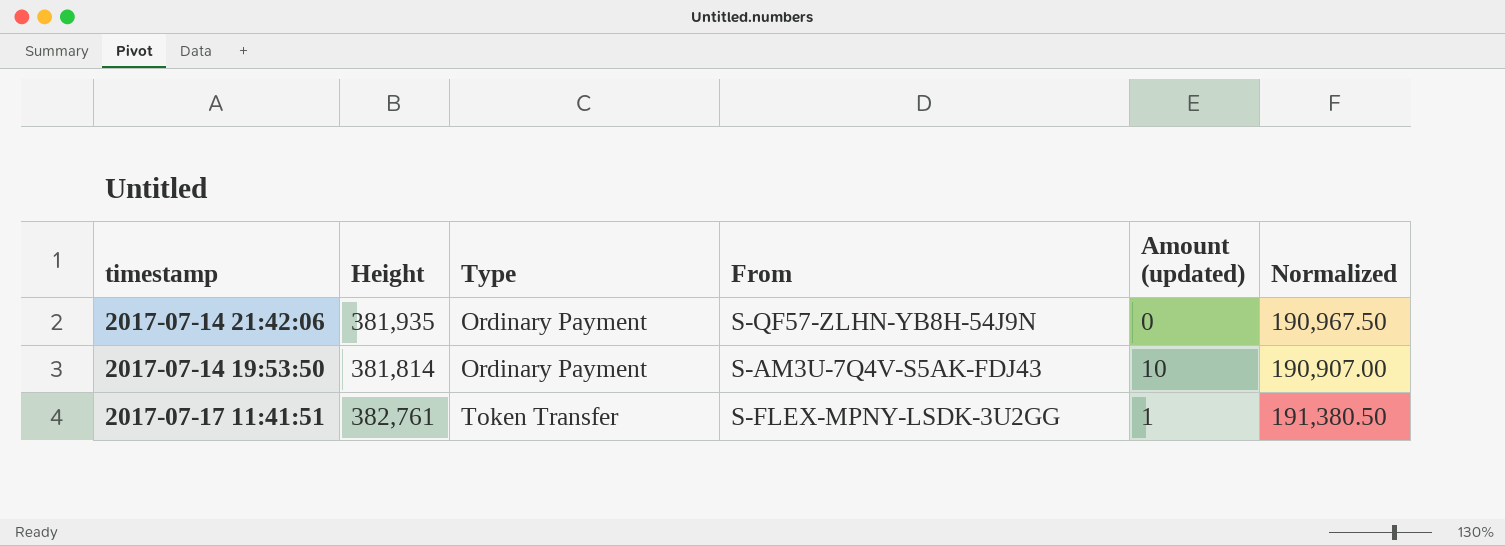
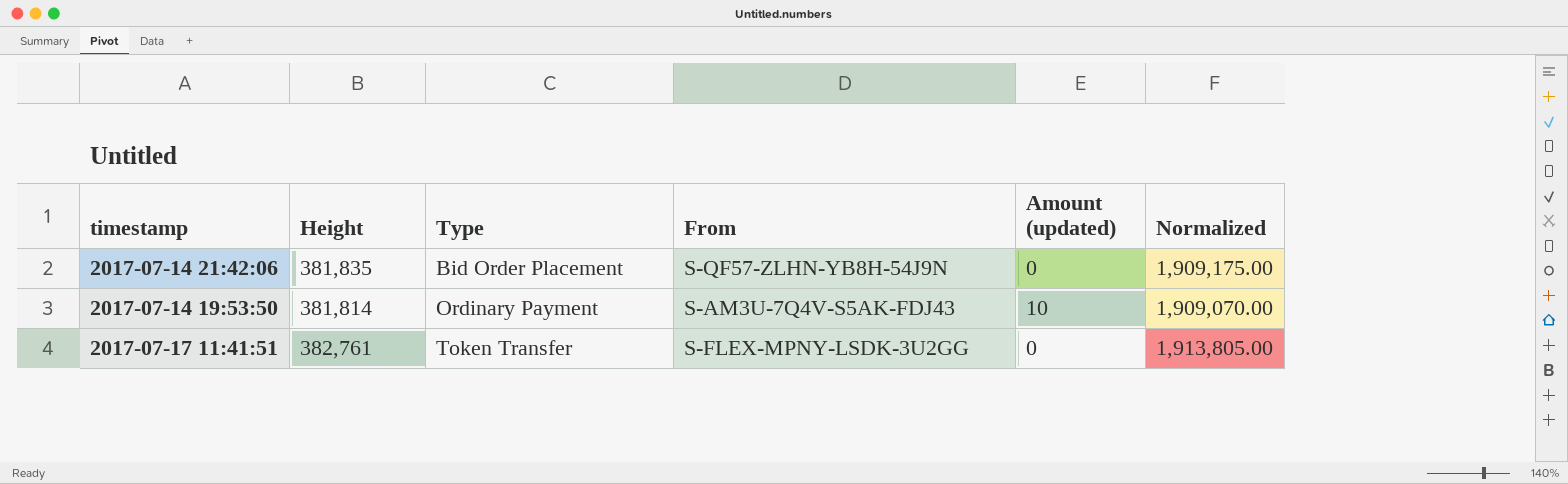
column Normalized | formula: [Height] * 0.5 -> [Height] * 5
2017-07-14 21:42:06 | Height: 381,935 -> 381,835
2017-07-14 21:42:06 | Type: Ordinary Payment -> Bid Order Placement
2017-07-17 11:41:51 | Amount (updated): 1 -> 0

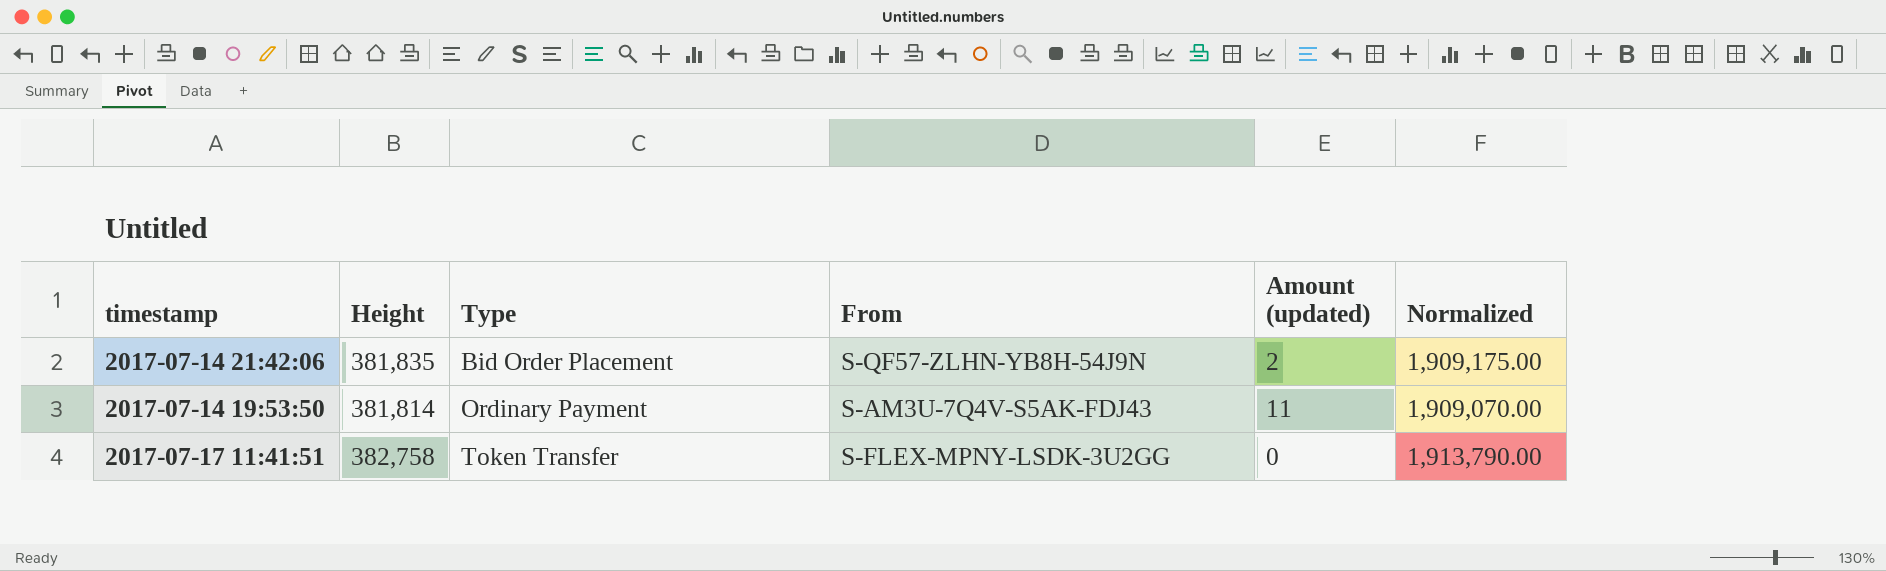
2017-07-14 21:42:06 | Amount (updated): 0 -> 2
2017-07-14 19:53:50 | Amount (updated): 10 -> 11
2017-07-17 11:41:51 | Height: 382,761 -> 382,758
2017-07-17 11:41:51 | Normalized: 1,913,805.00 -> 1,913,790.00

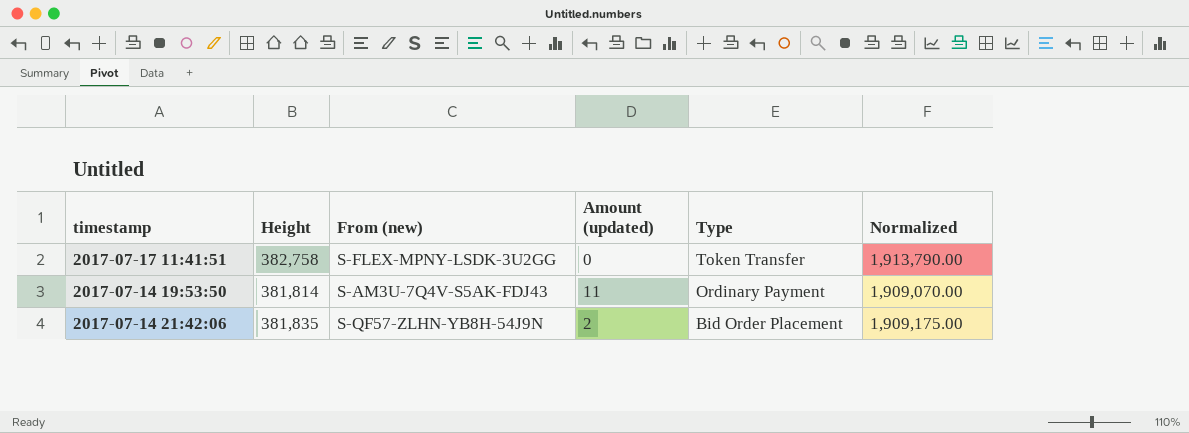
row order: Type ascending -> Type descending
column name: From -> From (new)
column Type | position: 3 -> 5

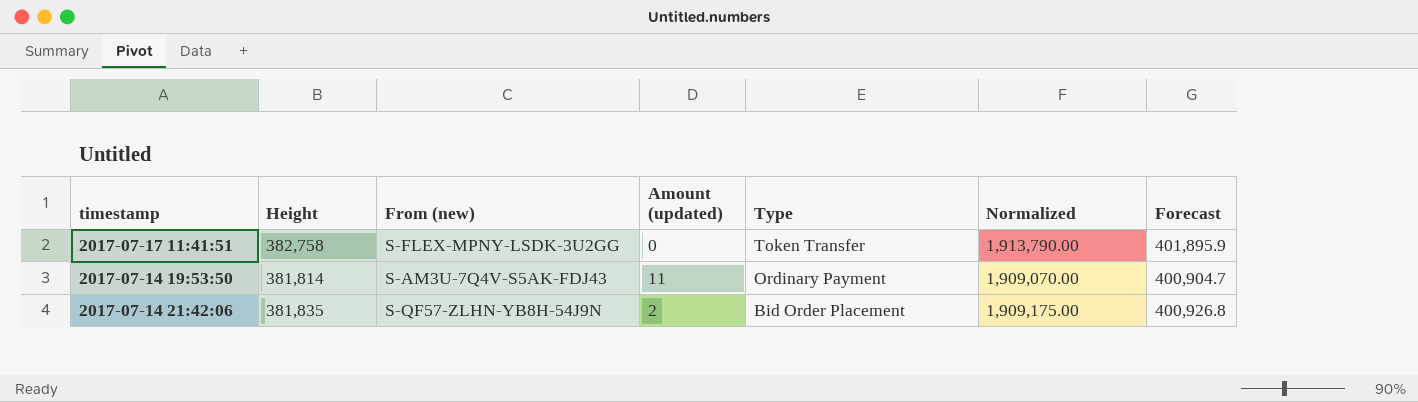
column Forecast | formula: none -> [Height] * 1.05

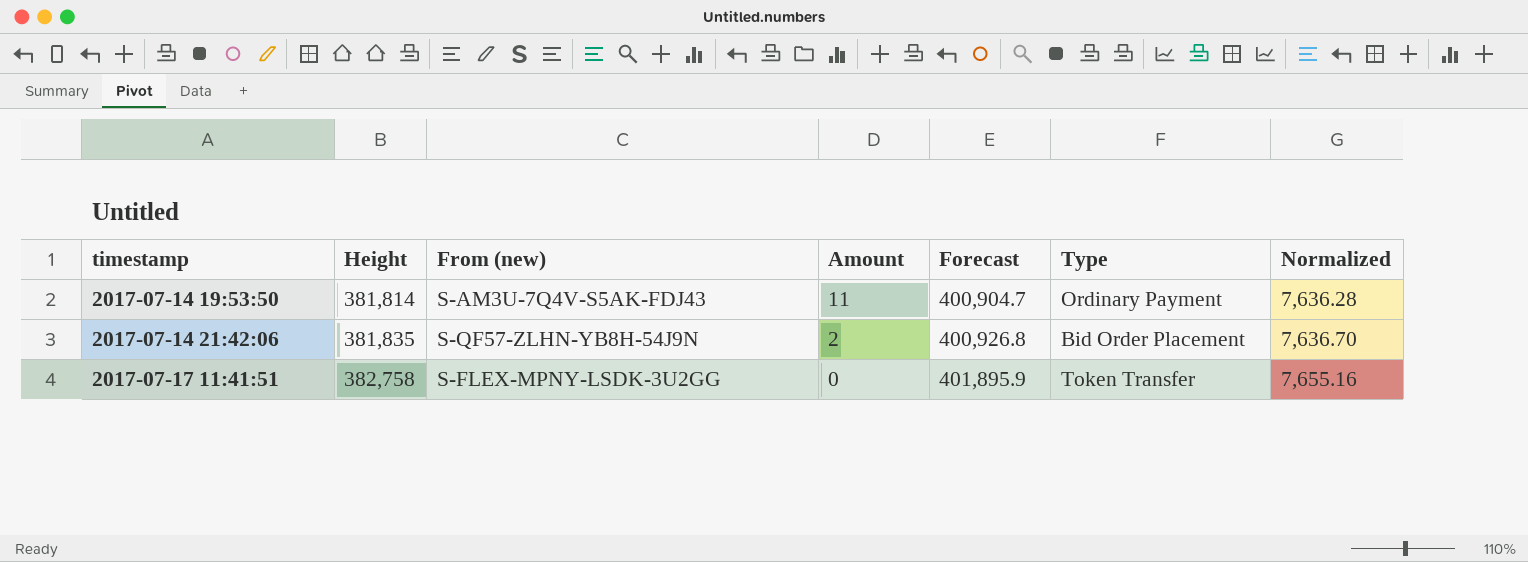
row order: Type descending -> timestamp ascending
column name: Amount (updated) -> Amount
column Forecast | position: 7 -> 5
column Normalized | formula: [Height] * 5 -> [Height] * 0.02

